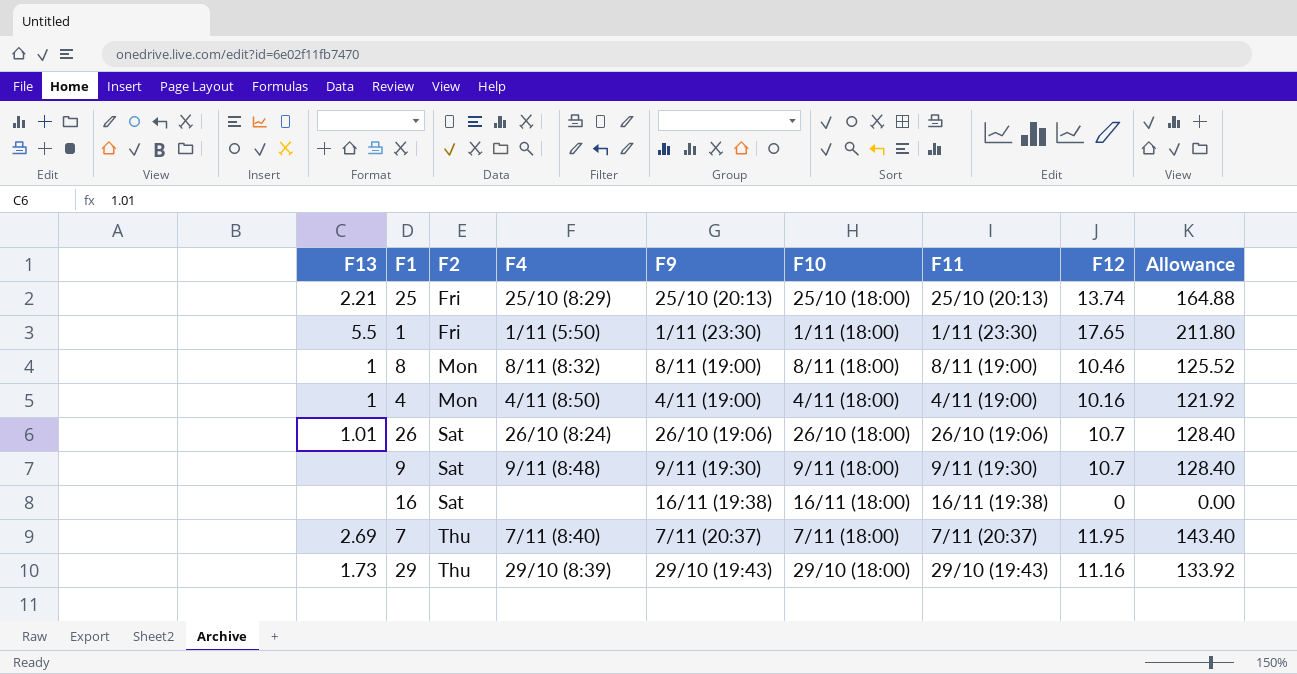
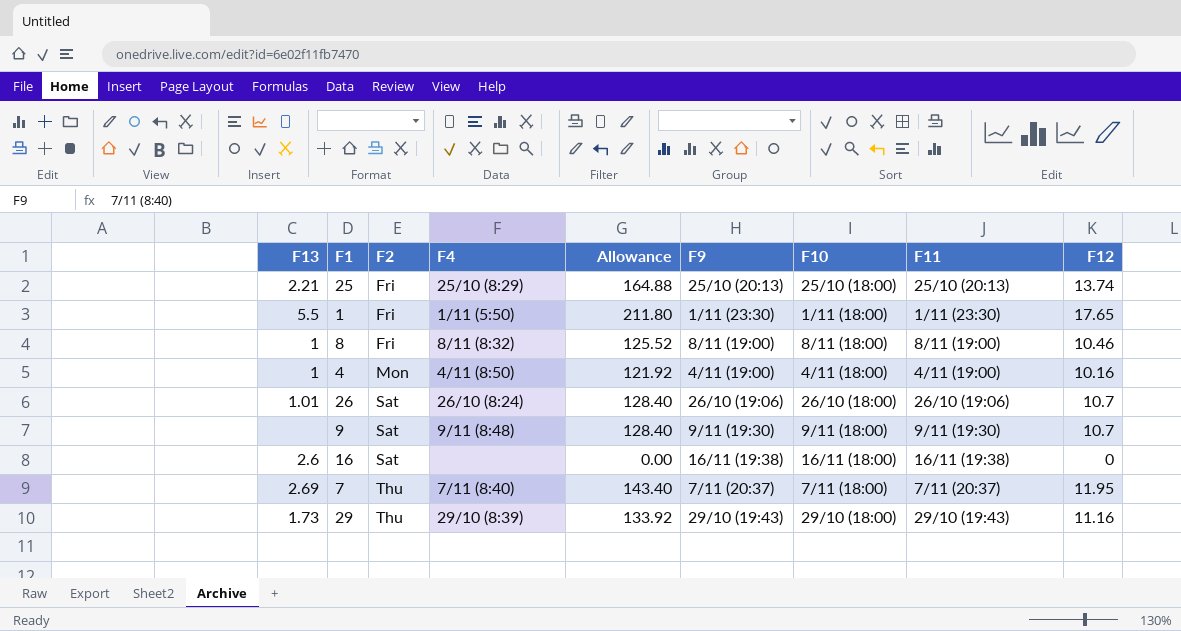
column Allowance | position: 9 -> 5
8 | F2: Mon -> Fri
16 | F13: none -> 2.6

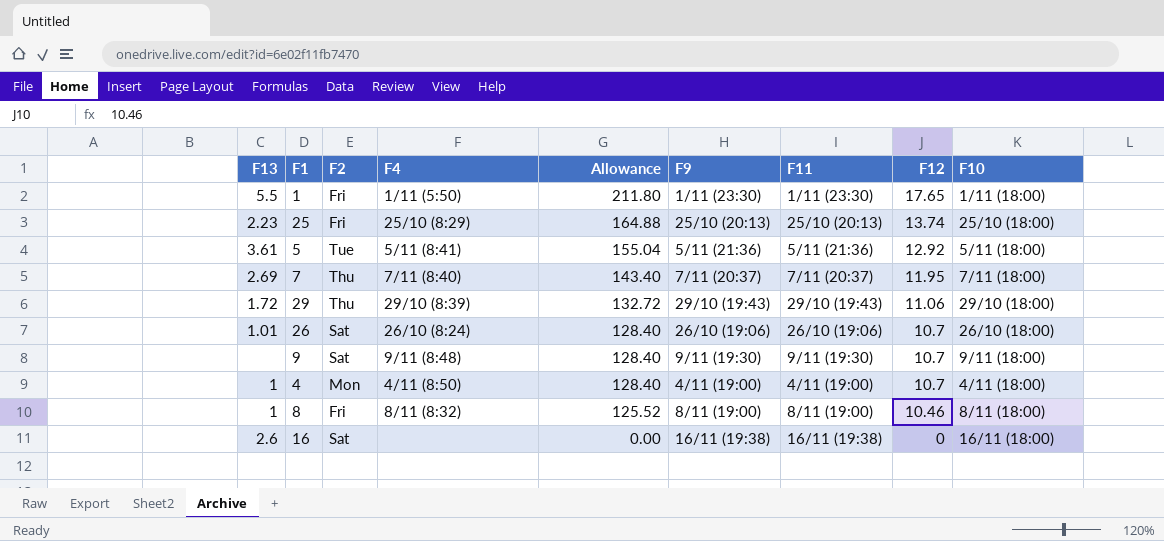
row order: F2 ascending -> Allowance descending
column F10 | position: 7 -> 9
25 | F13: 2.21 -> 2.23
row 5: none -> 3.61 | Tue | 5/11 (8:41) | 155.04 | 5/11 (21:36) | 5/11 (21:36) | 12.92 | 5/11 (18:00)
29 | F13: 1.73 -> 1.72
29 | Allowance: 133.92 -> 132.72
29 | F12: 11.16 -> 11.06
4 | Allowance: 121.92 -> 128.40
4 | F12: 10.16 -> 10.7

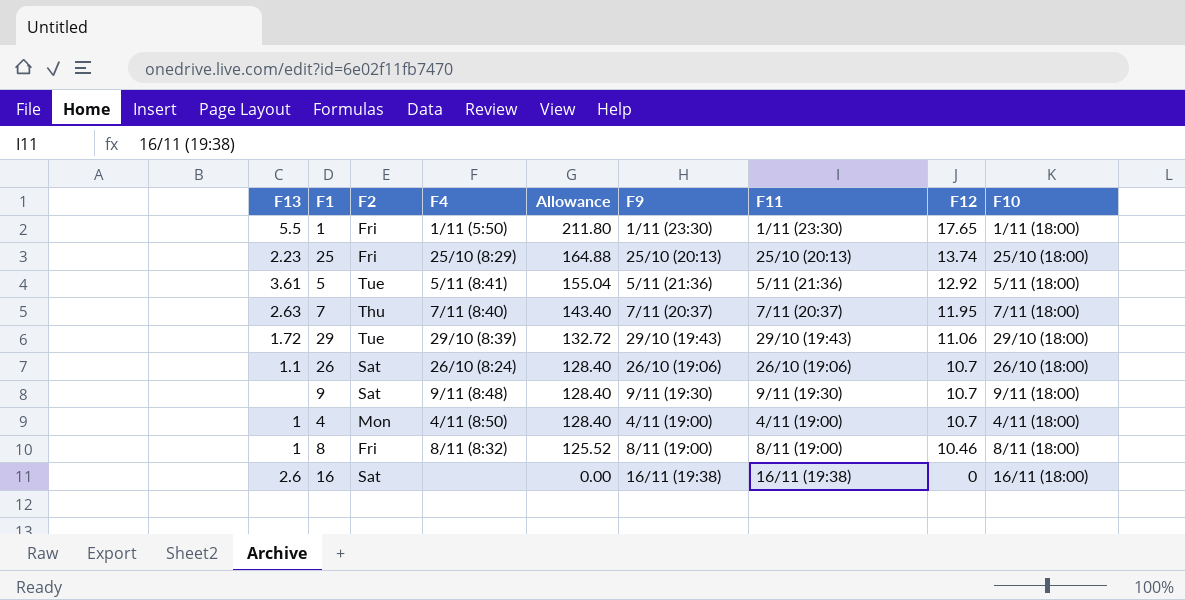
7 | F13: 2.69 -> 2.63
29 | F2: Thu -> Tue
26 | F13: 1.01 -> 1.1

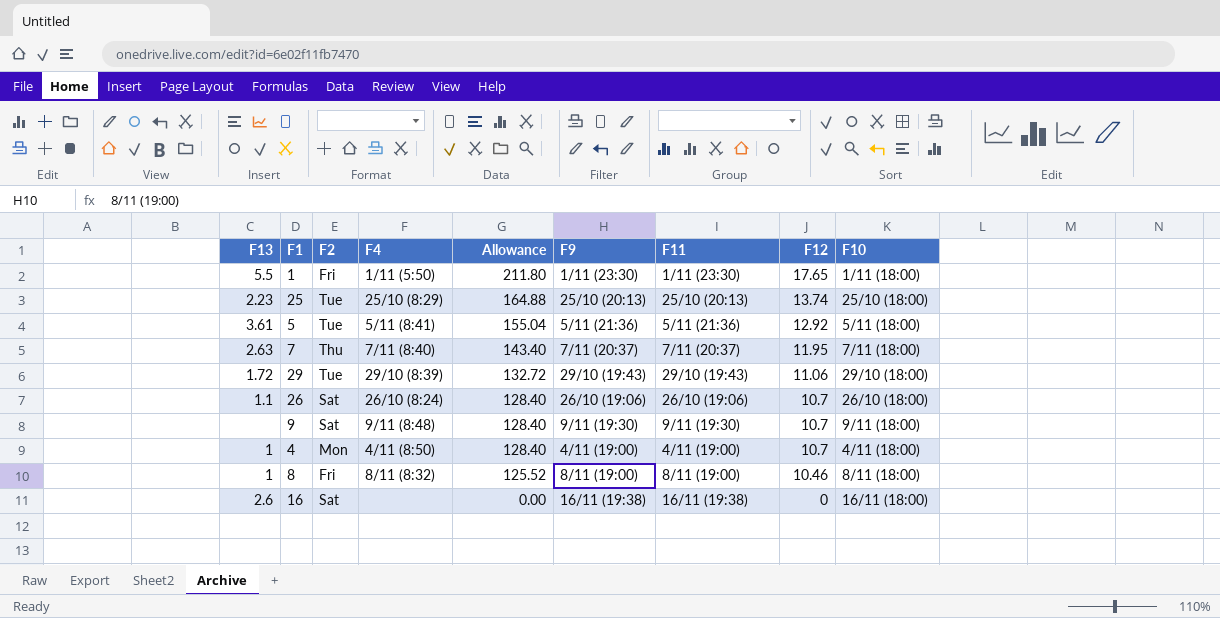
25 | F2: Fri -> Tue

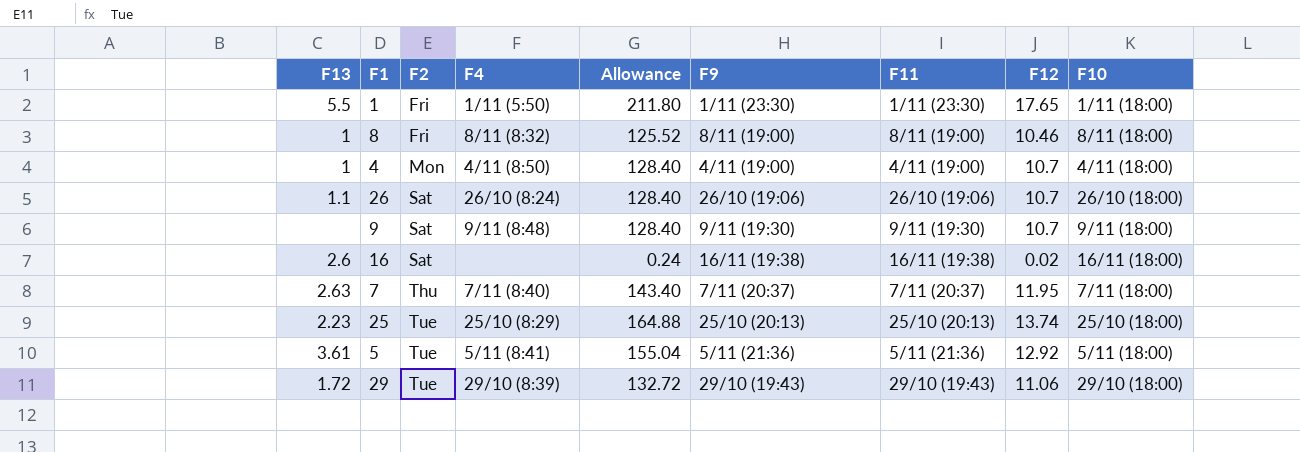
row order: Allowance descending -> F2 ascending
16 | Allowance: 0.00 -> 0.24
16 | F12: 0 -> 0.02

